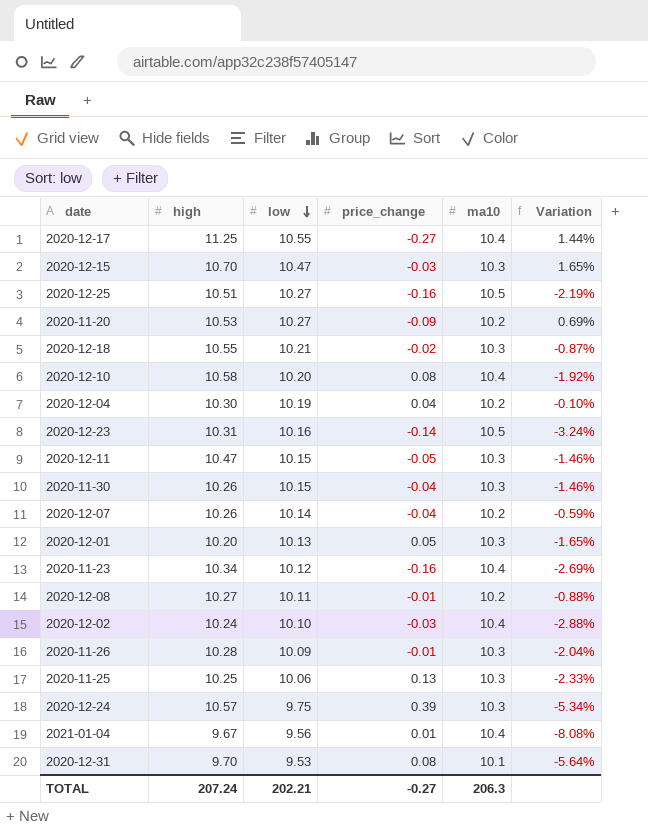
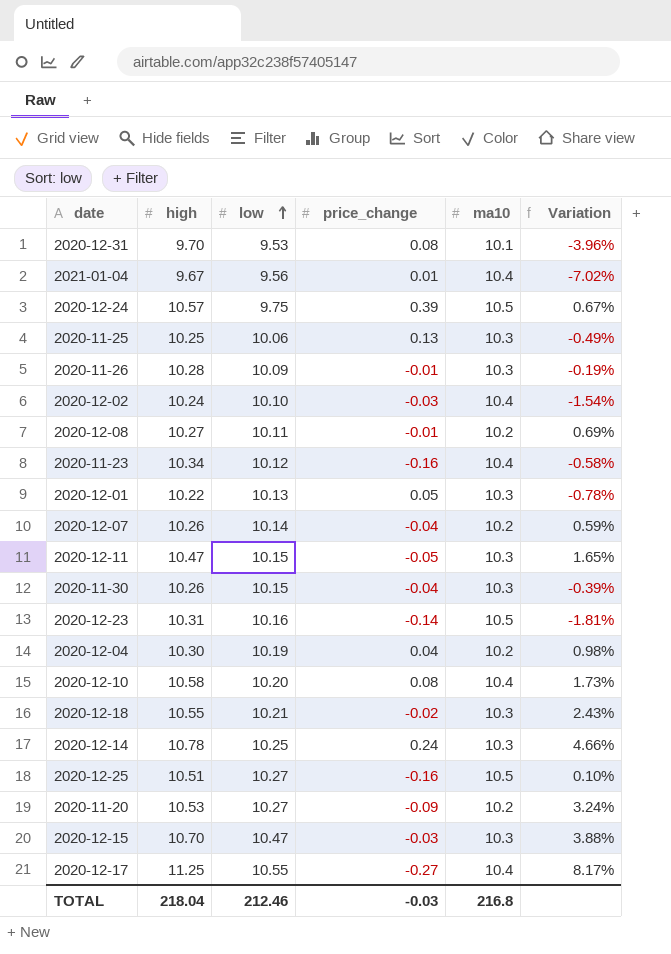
row order: low descending -> low ascending
column Variation | formula: ([low] - [ma10]) / [ma10] -> ([high] - [ma10]) / [ma10]
2020-12-24 | ma10: 10.3 -> 10.5
2020-12-01 | high: 10.20 -> 10.22
row 2020-12-14: none -> 10.78 | 10.25 | 0.24 | 10.3 | 4.66%
TOTAL | high: 207.24 -> 218.04
TOTAL | low: 202.21 -> 212.46
TOTAL | price_change: -0.27 -> -0.03
TOTAL | ma10: 206.3 -> 216.8

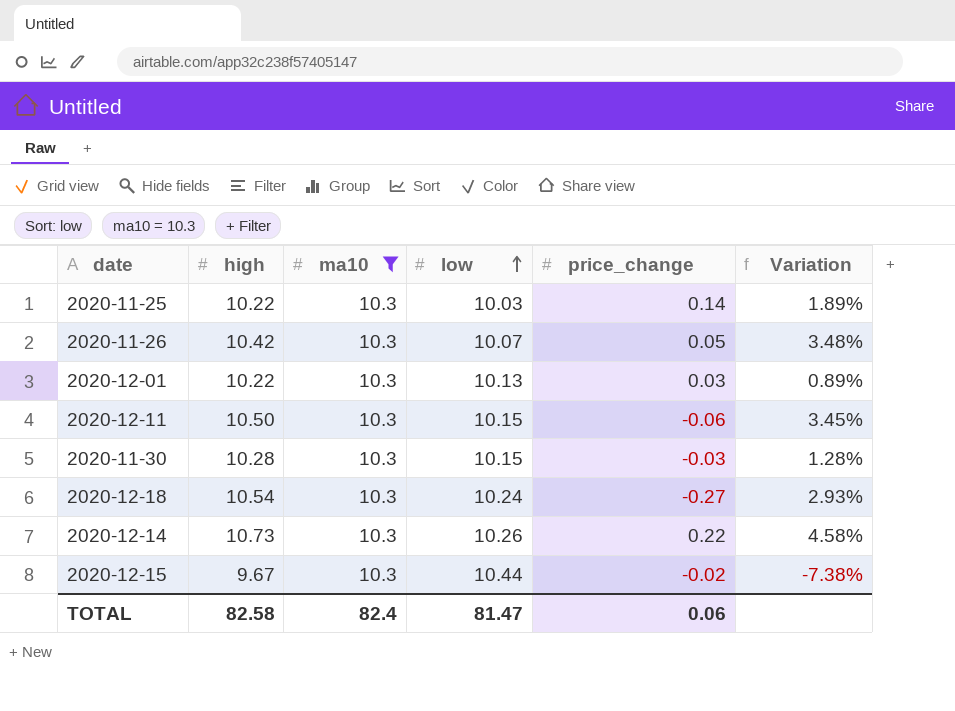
filter: none -> ma10 = 10.3
column ma10 | position: 5 -> 3
column Variation | formula: ([high] - [ma10]) / [ma10] -> ([high] - [low]) / [low]
2020-11-25 | high: 10.25 -> 10.22
2020-11-25 | low: 10.06 -> 10.03
2020-11-25 | price_change: 0.13 -> 0.14
2020-11-26 | high: 10.28 -> 10.42
2020-11-26 | low: 10.09 -> 10.07
2020-11-26 | price_change: -0.01 -> 0.05
2020-12-01 | price_change: 0.05 -> 0.03
2020-12-11 | high: 10.47 -> 10.50
2020-12-11 | price_change: -0.05 -> -0.06
2020-11-30 | high: 10.26 -> 10.28
2020-11-30 | price_change: -0.04 -> -0.03
2020-12-18 | high: 10.55 -> 10.54
2020-12-18 | low: 10.21 -> 10.24
2020-12-18 | price_change: -0.02 -> -0.27
2020-12-14 | high: 10.78 -> 10.73
2020-12-14 | low: 10.25 -> 10.26
2020-12-14 | price_change: 0.24 -> 0.22
2020-12-15 | high: 10.70 -> 9.67
2020-12-15 | low: 10.47 -> 10.44
2020-12-15 | price_change: -0.03 -> -0.02
TOTAL | high: 218.04 -> 82.58
TOTAL | ma10: 216.8 -> 82.4
TOTAL | low: 212.46 -> 81.47
TOTAL | price_change: -0.03 -> 0.06

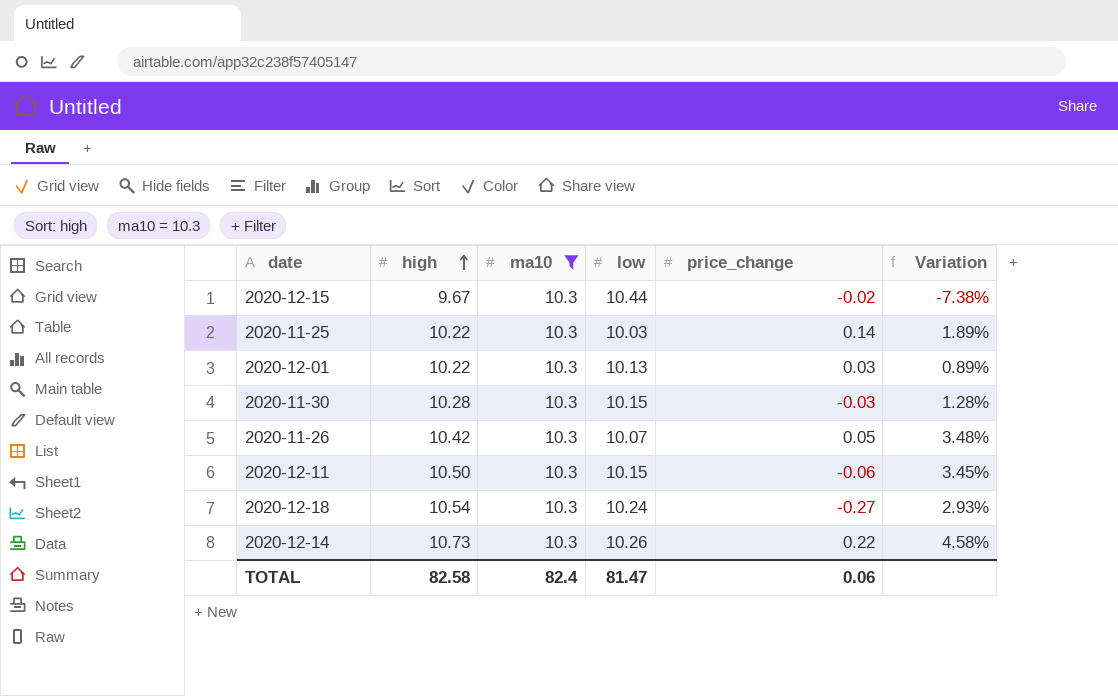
row order: low ascending -> high ascending

